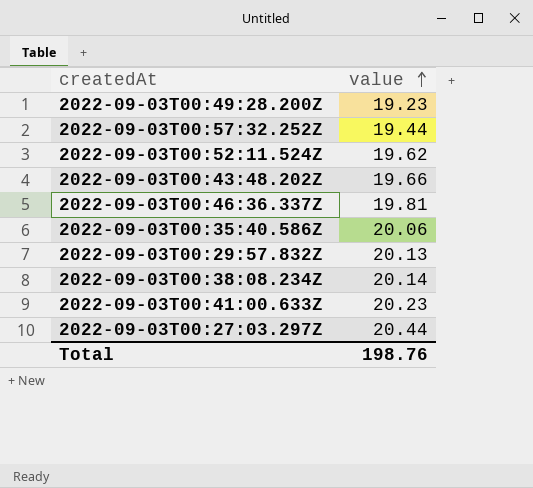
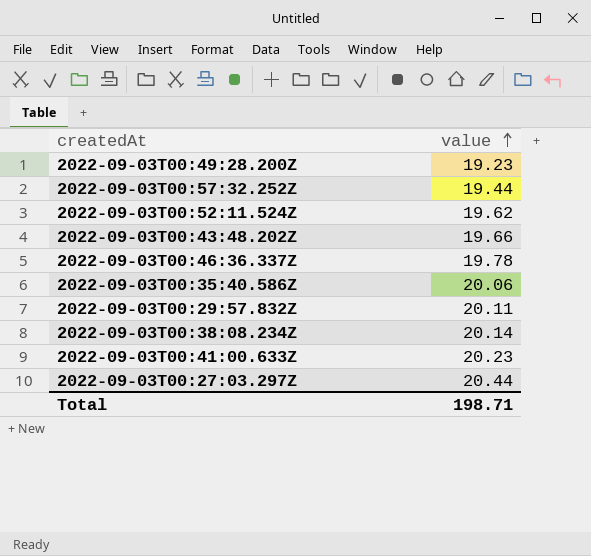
2022-09-03T00:46:36.337Z | value: 19.81 -> 19.78
2022-09-03T00:29:57.832Z | value: 20.13 -> 20.11
Total | value: 198.76 -> 198.71

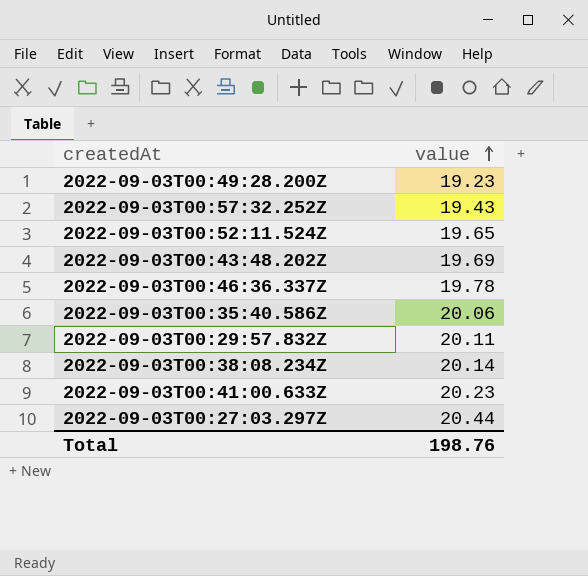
2022-09-03T00:57:32.252Z | value: 19.44 -> 19.43
2022-09-03T00:52:11.524Z | value: 19.62 -> 19.65
2022-09-03T00:43:48.202Z | value: 19.66 -> 19.69
Total | value: 198.71 -> 198.76

